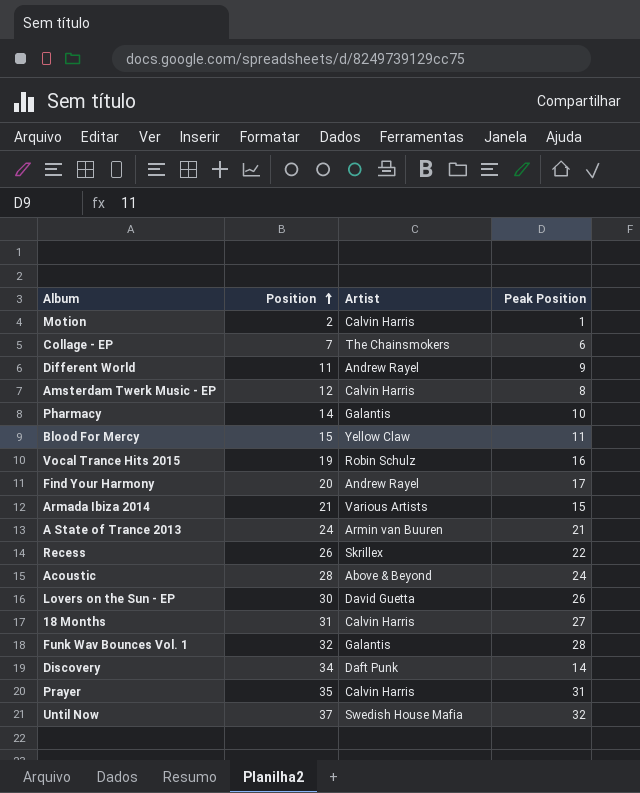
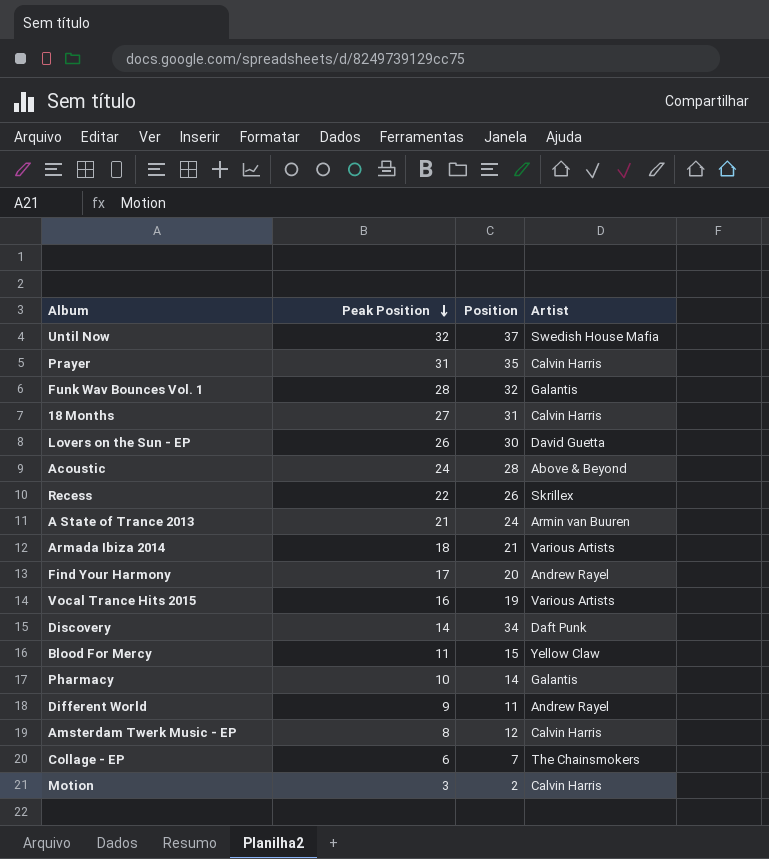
row order: Position ascending -> Peak Position descending
column Peak Position | position: 4 -> 2
Armada Ibiza 2014 | Peak Position: 15 -> 18
Vocal Trance Hits 2015 | Artist: Robin Schulz -> Various Artists
Motion | Peak Position: 1 -> 3

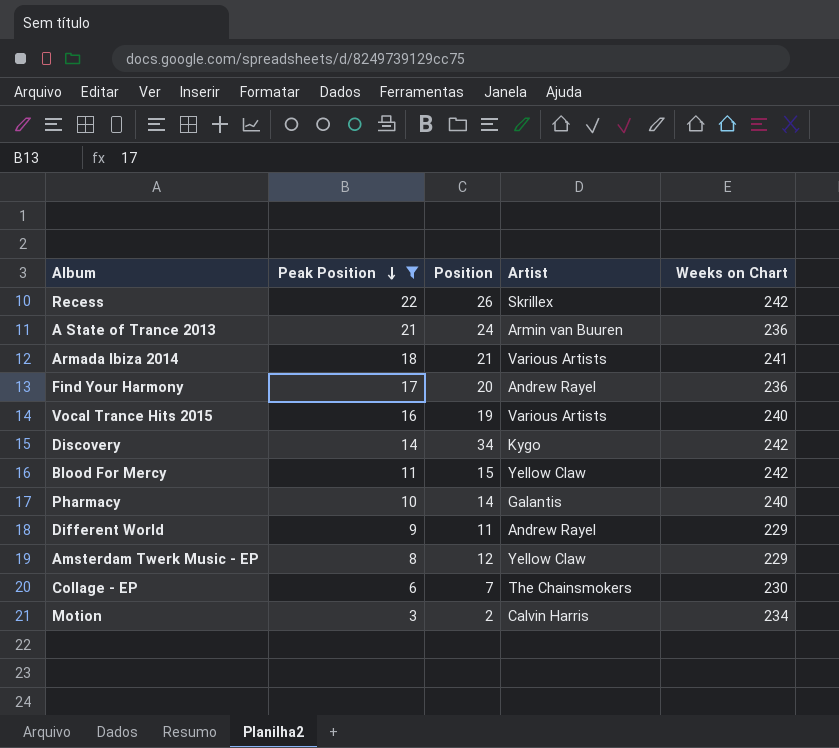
filter: none -> Peak Position <= 22
column Weeks on Chart | position: none -> 5
Discovery | Artist: Daft Punk -> Kygo
Amsterdam Twerk Music - EP | Artist: Calvin Harris -> Yellow Claw

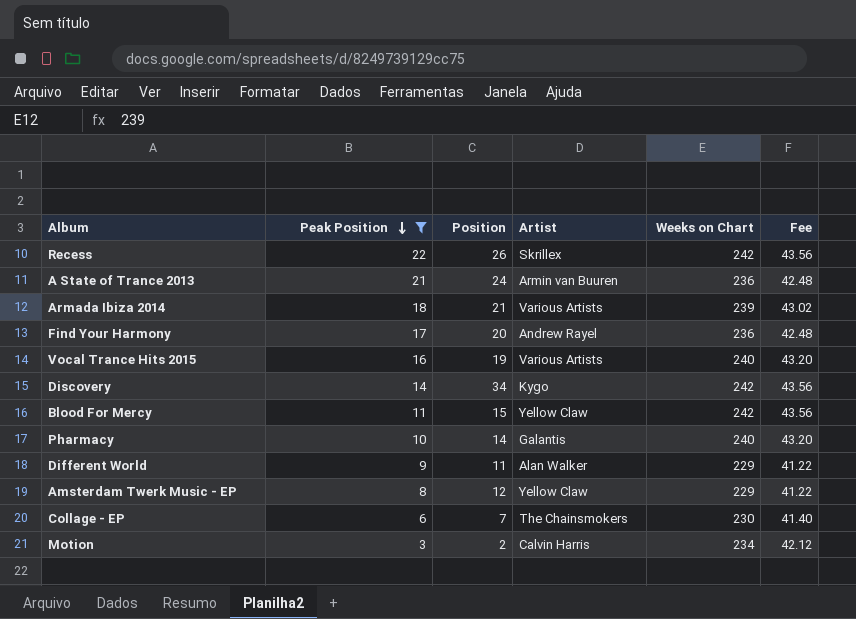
column Fee | formula: none -> [Weeks on Chart] * 0.18
Armada Ibiza 2014 | Weeks on Chart: 241 -> 239
Different World | Artist: Andrew Rayel -> Alan Walker

